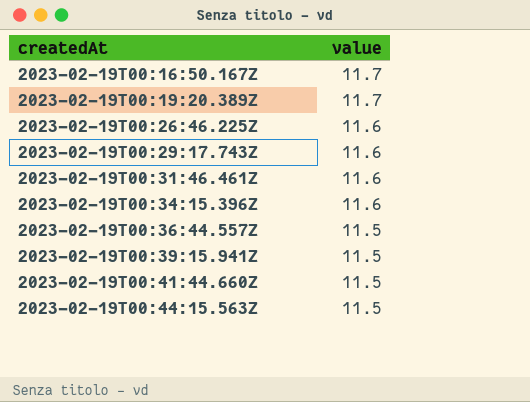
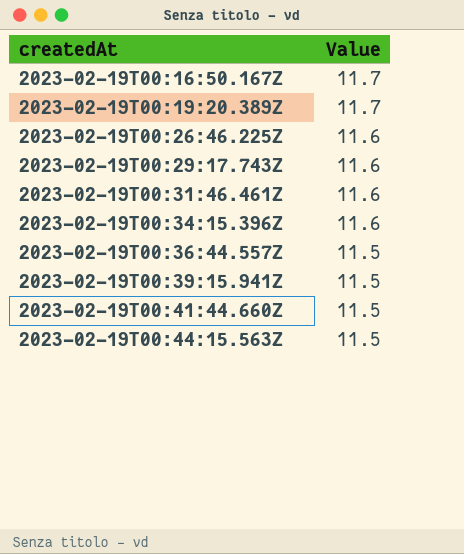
column name: value -> Value

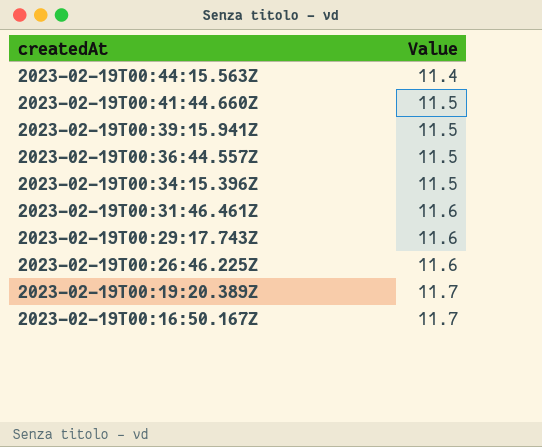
row order: createdAt ascending -> createdAt descending
2023-02-19T00:44:15.563Z | Value: 11.5 -> 11.4
2023-02-19T00:34:15.396Z | Value: 11.6 -> 11.5

